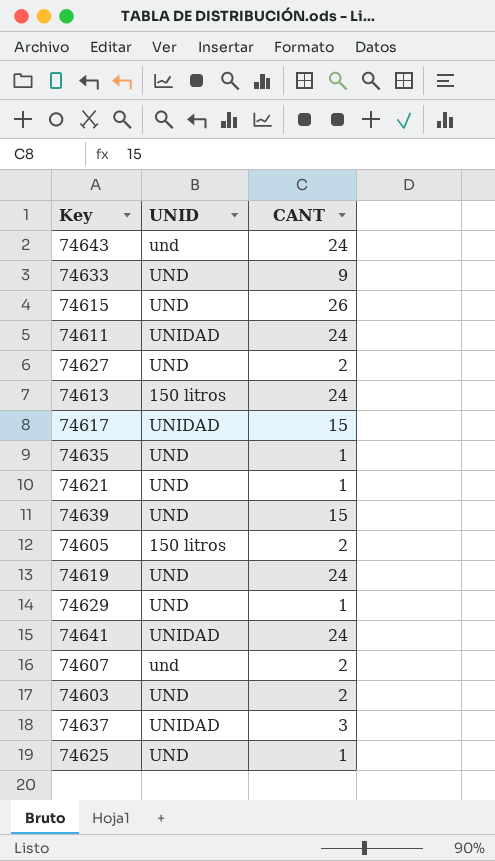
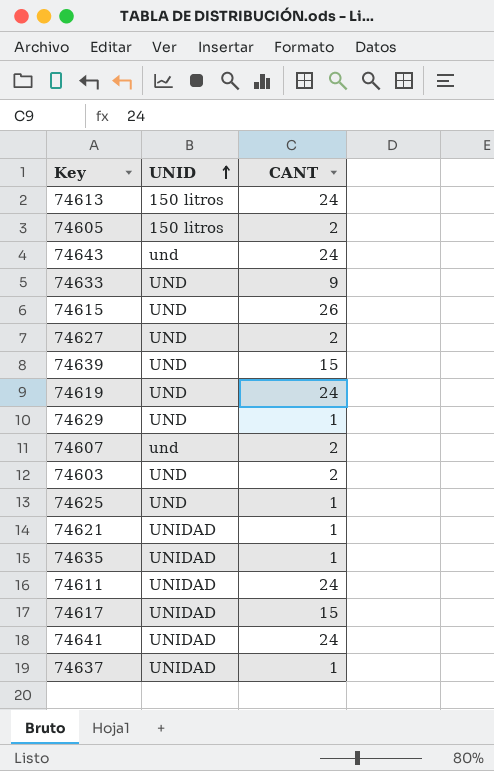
row order: none -> UNID ascending
74621 | UNID: UND -> UNIDAD
74635 | UNID: UND -> UNIDAD
74637 | CANT: 3 -> 1

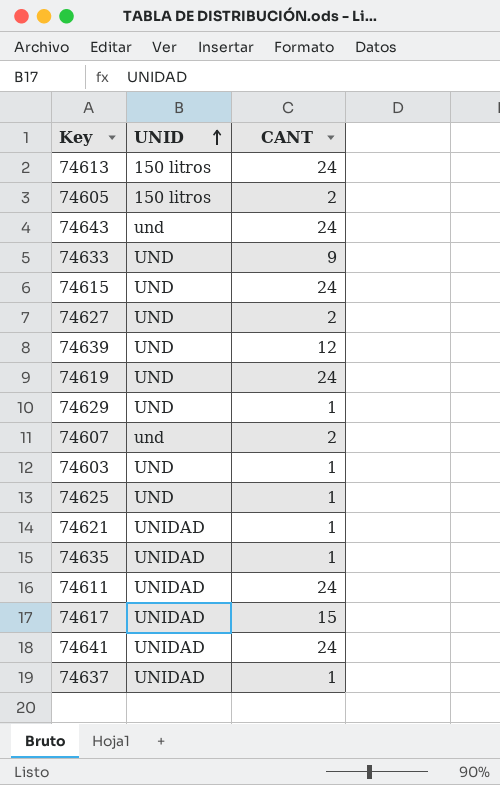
74615 | CANT: 26 -> 24
74639 | CANT: 15 -> 12
74603 | CANT: 2 -> 1

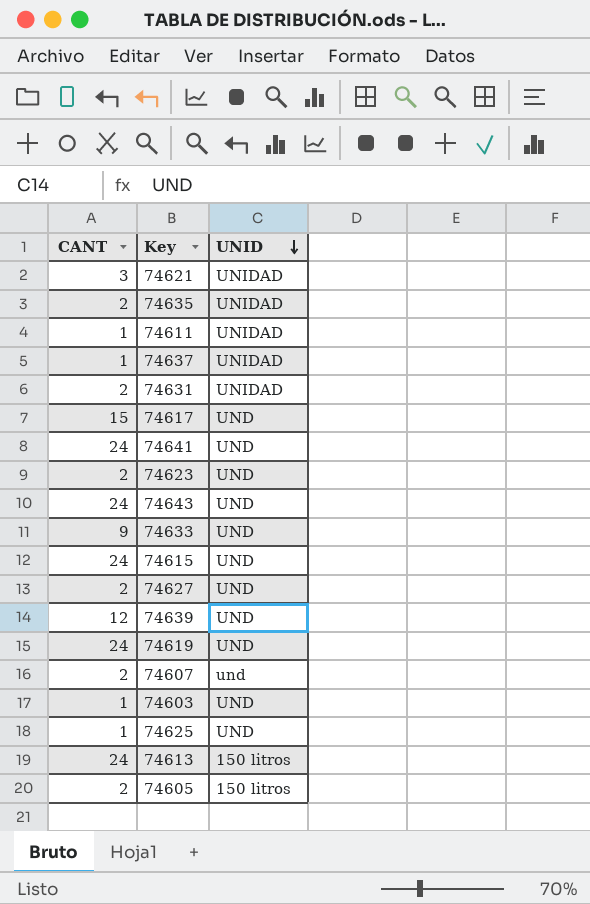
row order: UNID ascending -> UNID descending
column CANT | position: 3 -> 1
row 74629: UND | 1 -> none
74621 | CANT: 1 -> 3
74635 | CANT: 1 -> 2
74611 | CANT: 24 -> 1
row 74631: none -> 2 | UNIDAD
74617 | UNID: UNIDAD -> UND
74641 | UNID: UNIDAD -> UND
row 74623: none -> 2 | UND
74643 | UNID: und -> UND

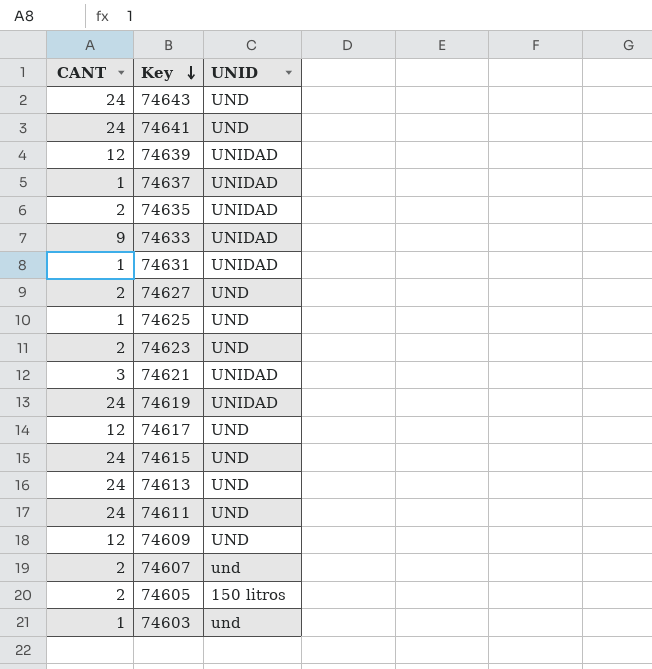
row order: UNID descending -> Key descending
74639 | UNID: UND -> UNIDAD
74633 | UNID: UND -> UNIDAD
74631 | CANT: 2 -> 1
74619 | UNID: UND -> UNIDAD
74617 | CANT: 15 -> 12
74613 | UNID: 150 litros -> UND
74611 | CANT: 1 -> 24
74611 | UNID: UNIDAD -> UND
row 74609: none -> 12 | UND
74603 | UNID: UND -> und

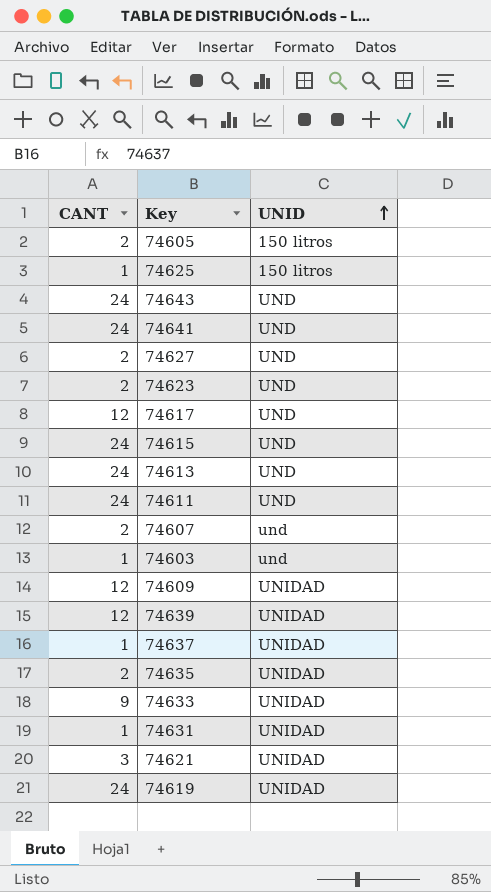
row order: Key descending -> UNID ascending
74625 | UNID: UND -> 150 litros
74609 | UNID: UND -> UNIDAD

